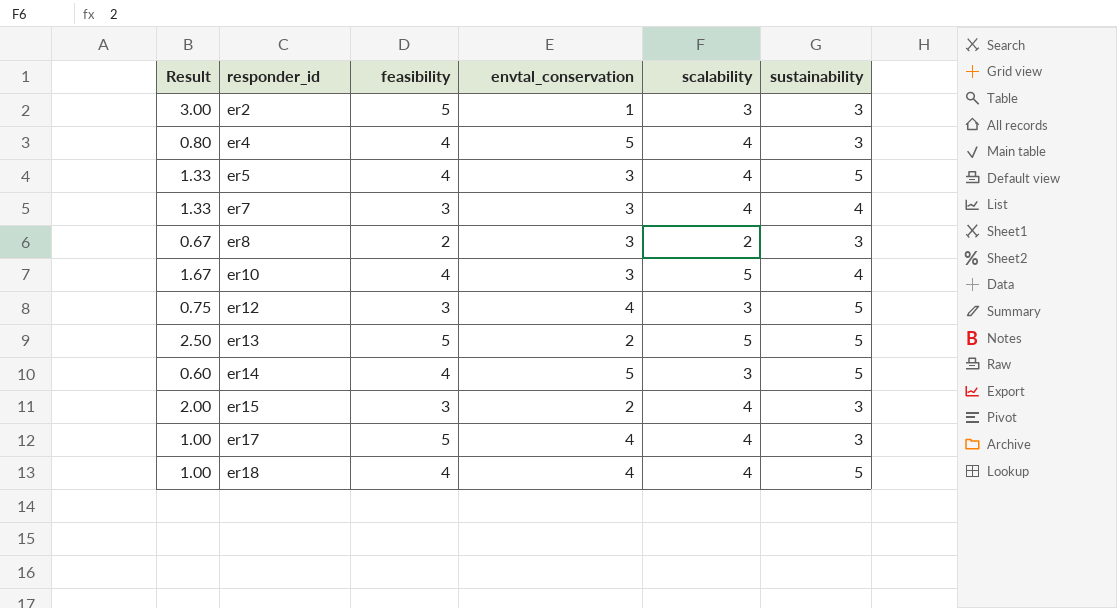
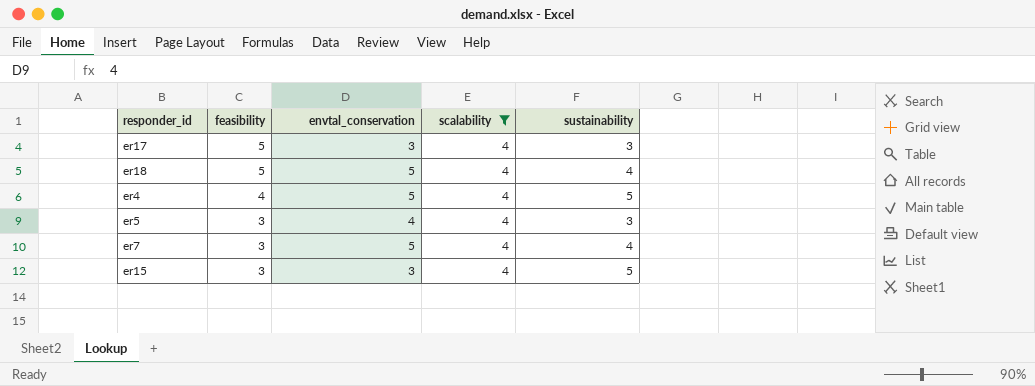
filter: none -> scalability = 4
row order: responder_id ascending -> feasibility descending
column Result | formula: [scalability] / [envtal_conservation] -> none
er17 | envtal_conservation: 4 -> 3
er18 | feasibility: 4 -> 5
er18 | envtal_conservation: 4 -> 5
er18 | sustainability: 5 -> 4
er4 | sustainability: 3 -> 5
er5 | feasibility: 4 -> 3
er5 | envtal_conservation: 3 -> 4
er5 | sustainability: 5 -> 3
er7 | envtal_conservation: 3 -> 5
er15 | envtal_conservation: 2 -> 3
er15 | sustainability: 3 -> 5

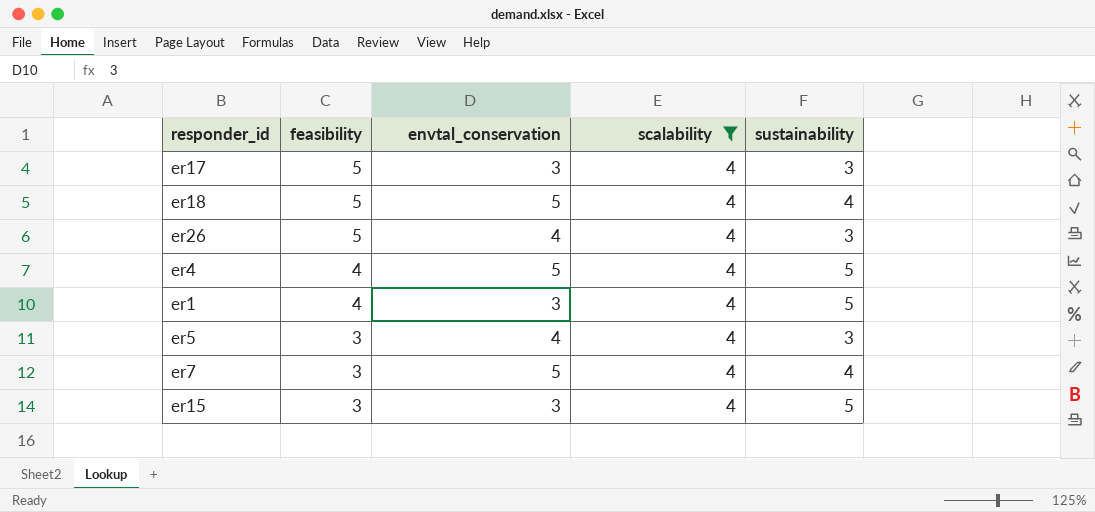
row er26: none -> 5 | 4 | 4 | 3
row er1: none -> 4 | 3 | 4 | 5

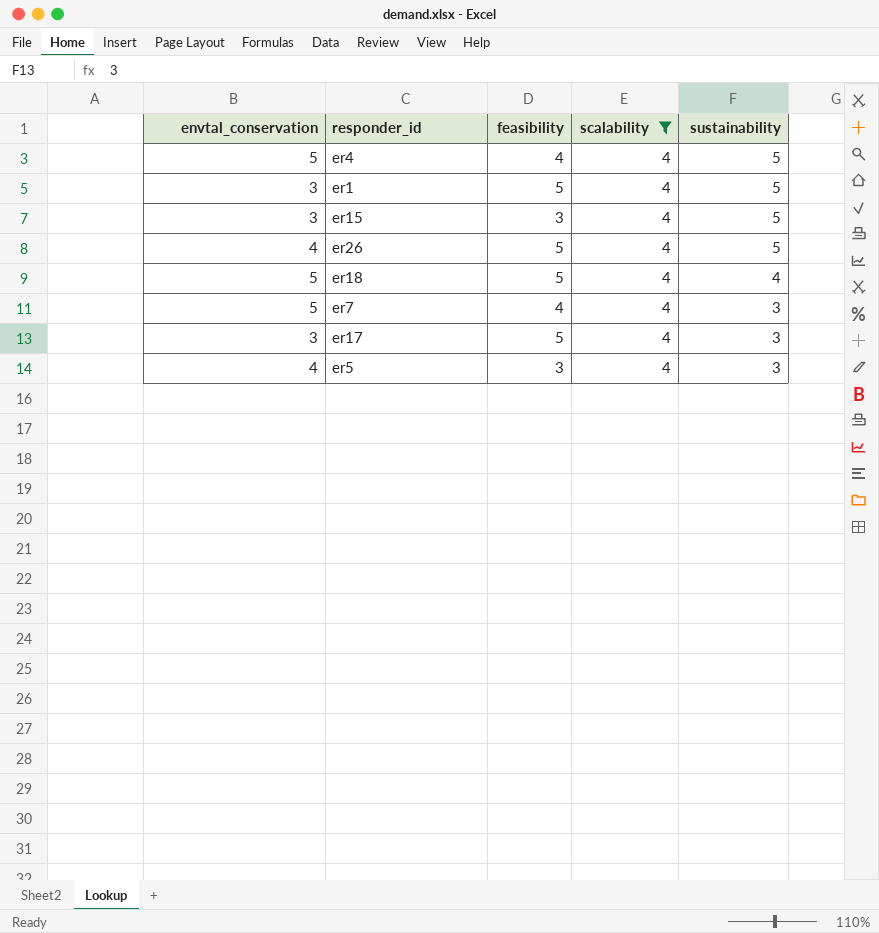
row order: feasibility descending -> sustainability descending
column envtal_conservation | position: 3 -> 1
er1 | feasibility: 4 -> 5
er26 | sustainability: 3 -> 5
er7 | feasibility: 3 -> 4
er7 | sustainability: 4 -> 3

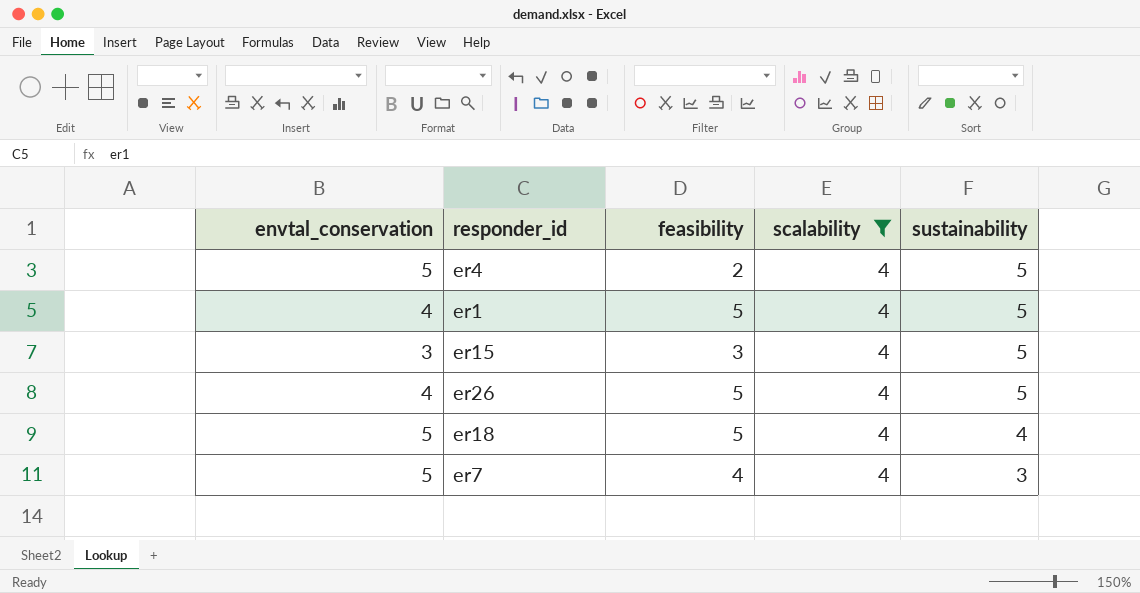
row er17: 3 | 5 | 4 | 3 -> none
row er5: 4 | 3 | 4 | 3 -> none
er4 | feasibility: 4 -> 2
er1 | envtal_conservation: 3 -> 4

